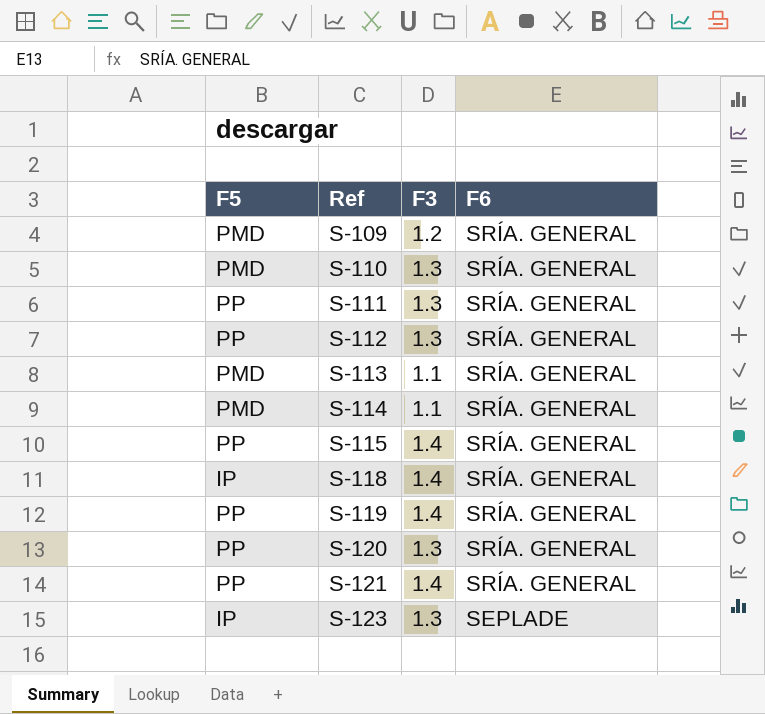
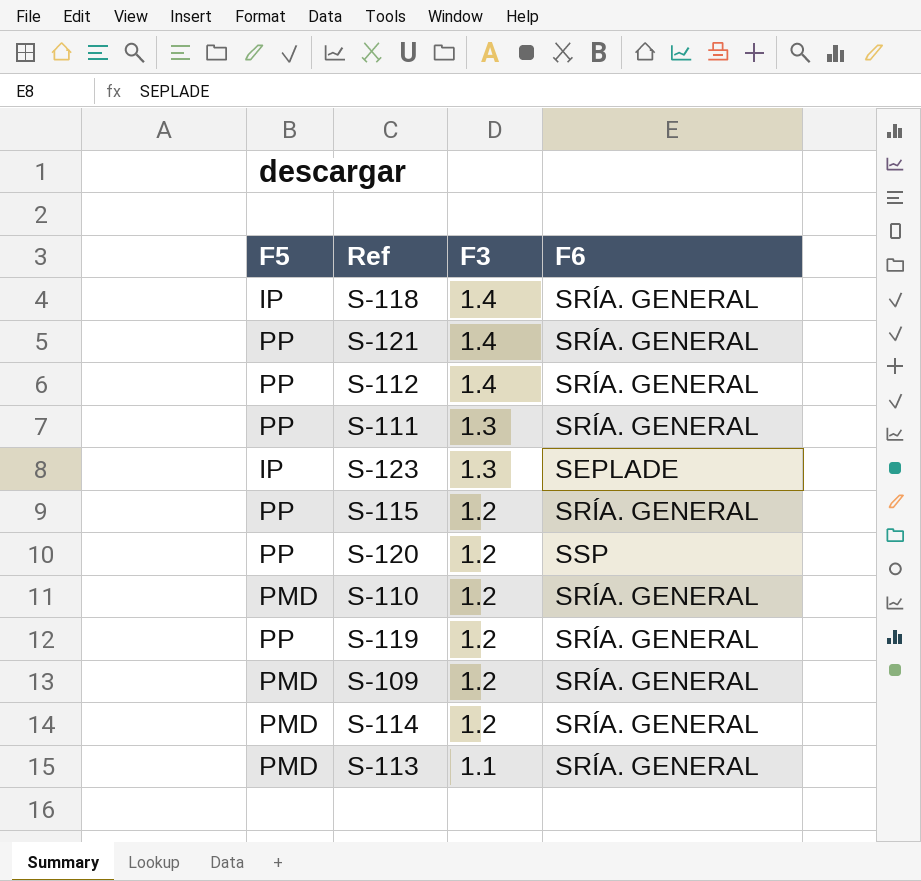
row order: Ref ascending -> F3 descending
S-112 | F3: 1.3 -> 1.4
S-115 | F3: 1.4 -> 1.2
S-120 | F3: 1.3 -> 1.2
S-120 | F6: SRÍA. GENERAL -> SSP
S-110 | F3: 1.3 -> 1.2
S-119 | F3: 1.4 -> 1.2
S-114 | F3: 1.1 -> 1.2

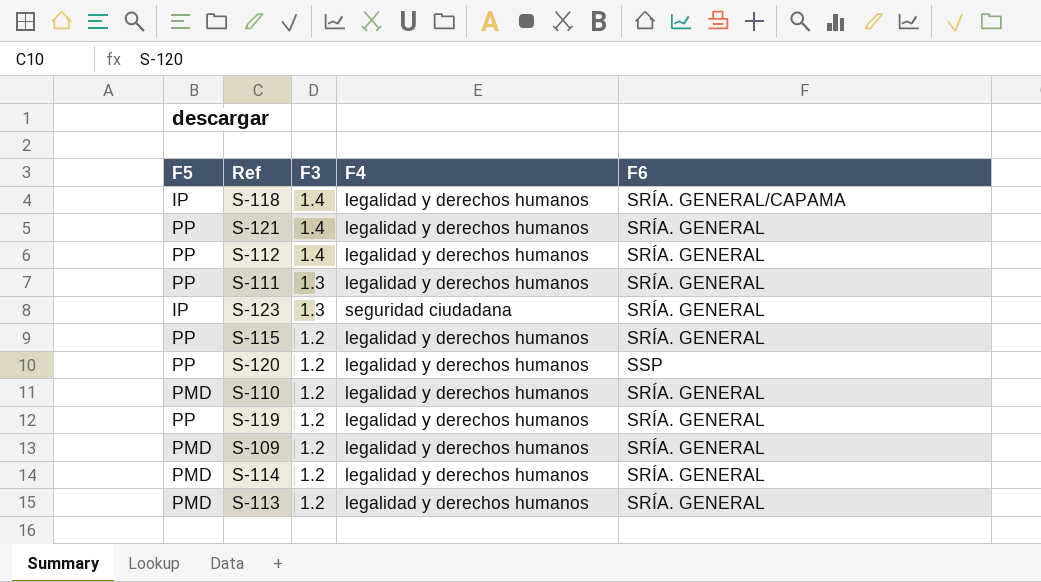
column F4 | position: none -> 4
S-118 | F6: SRÍA. GENERAL -> SRÍA. GENERAL/CAPAMA
S-123 | F6: SEPLADE -> SRÍA. GENERAL
S-113 | F3: 1.1 -> 1.2

